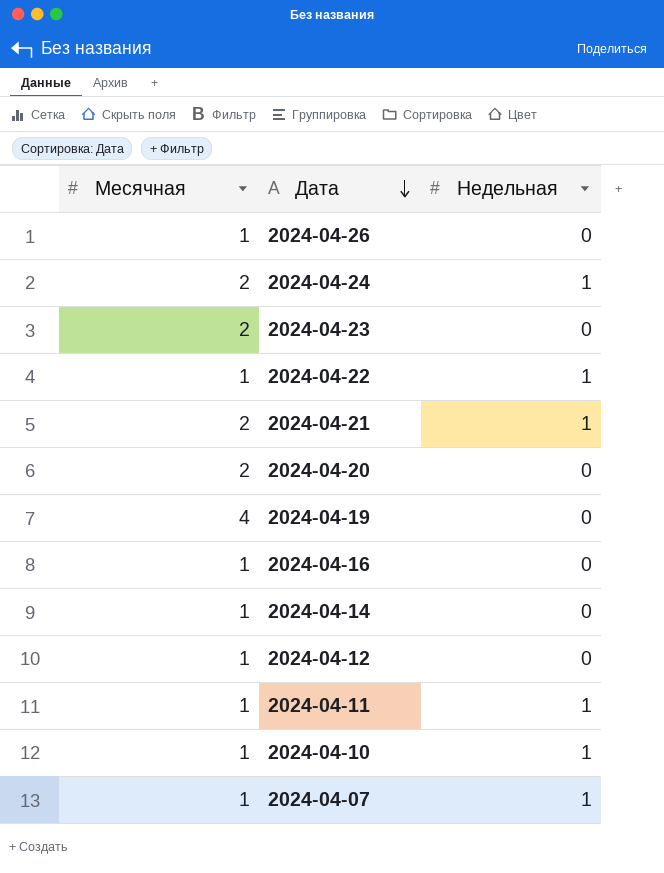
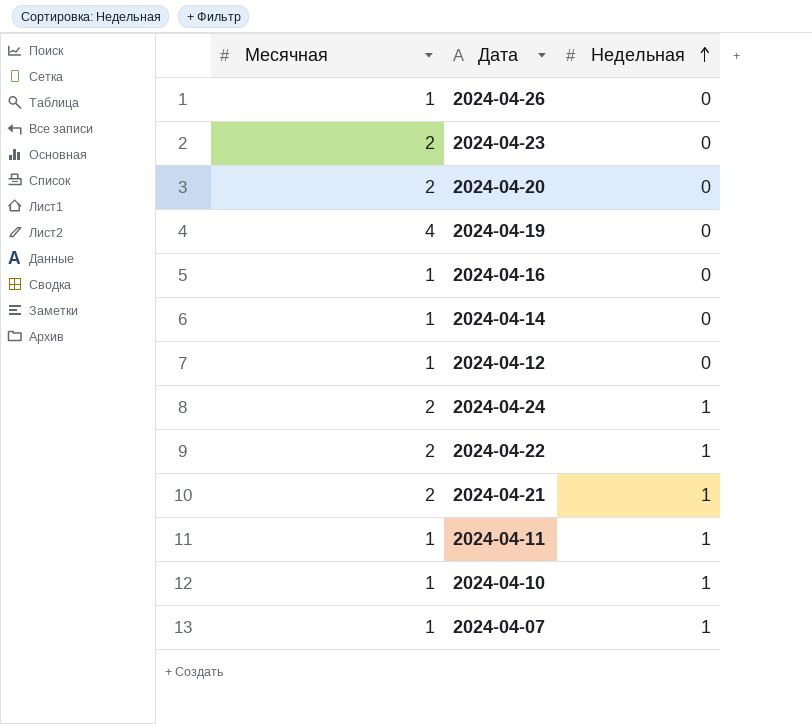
row order: Дата descending -> Недельная ascending
2024-04-22 | Месячная: 1 -> 2

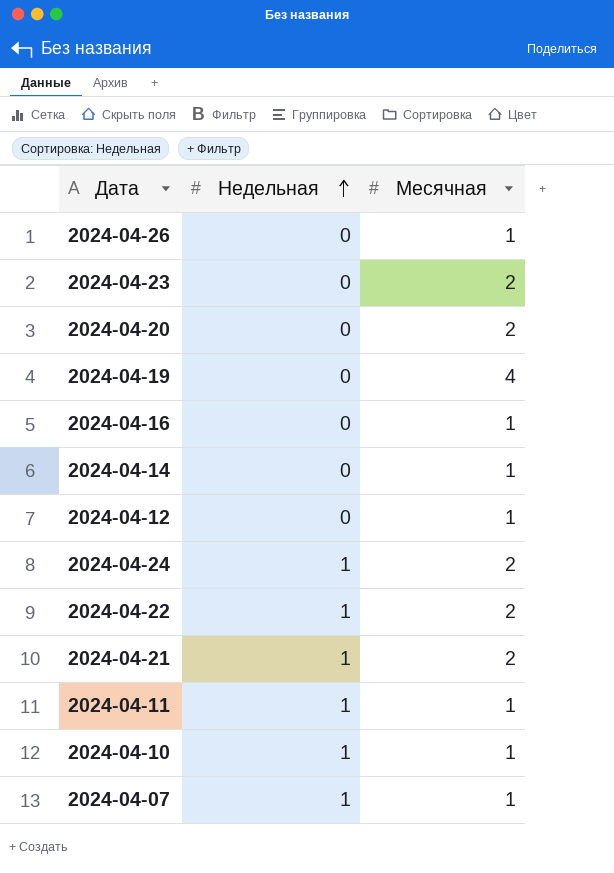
column Месячная | position: 1 -> 3

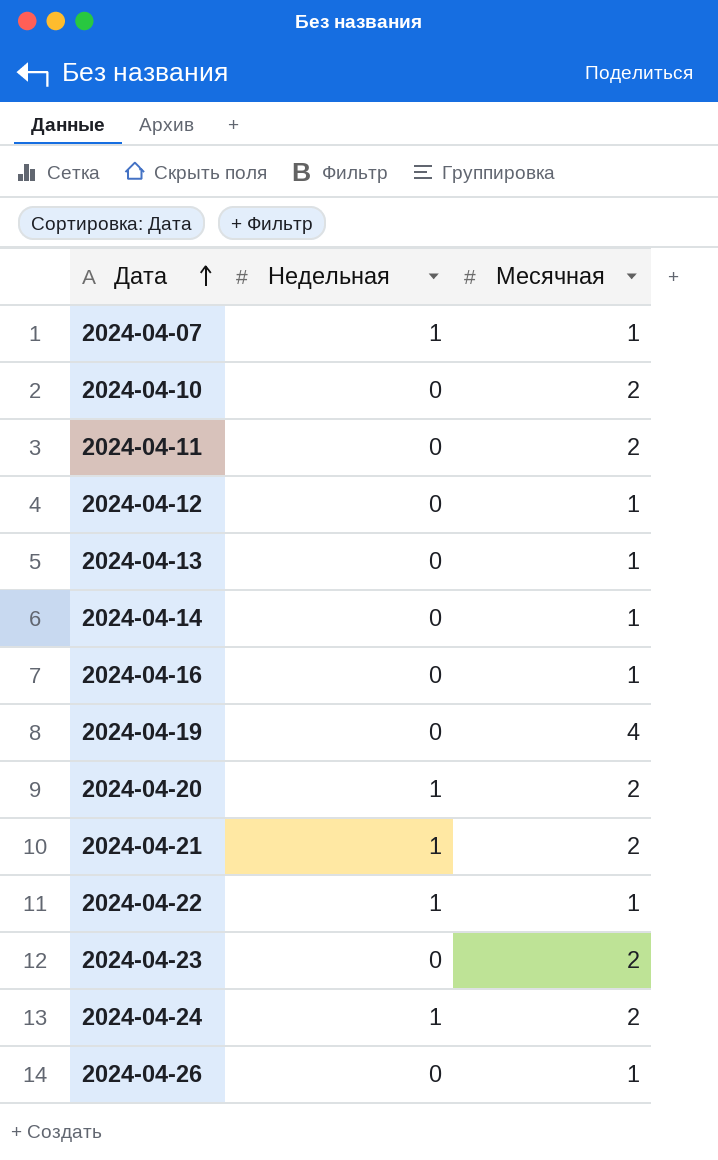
row order: Недельная ascending -> Дата ascending
2024-04-10 | Недельная: 1 -> 0
2024-04-10 | Месячная: 1 -> 2
2024-04-11 | Недельная: 1 -> 0
2024-04-11 | Месячная: 1 -> 2
row 2024-04-13: none -> 0 | 1
2024-04-20 | Недельная: 0 -> 1
2024-04-22 | Месячная: 2 -> 1

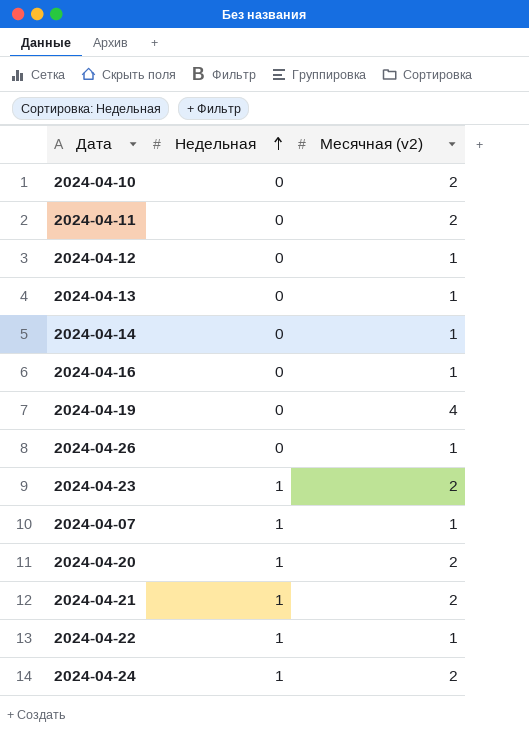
row order: Дата ascending -> Недельная ascending
column name: Месячная -> Месячная (v2)
2024-04-23 | Недельная: 0 -> 1

